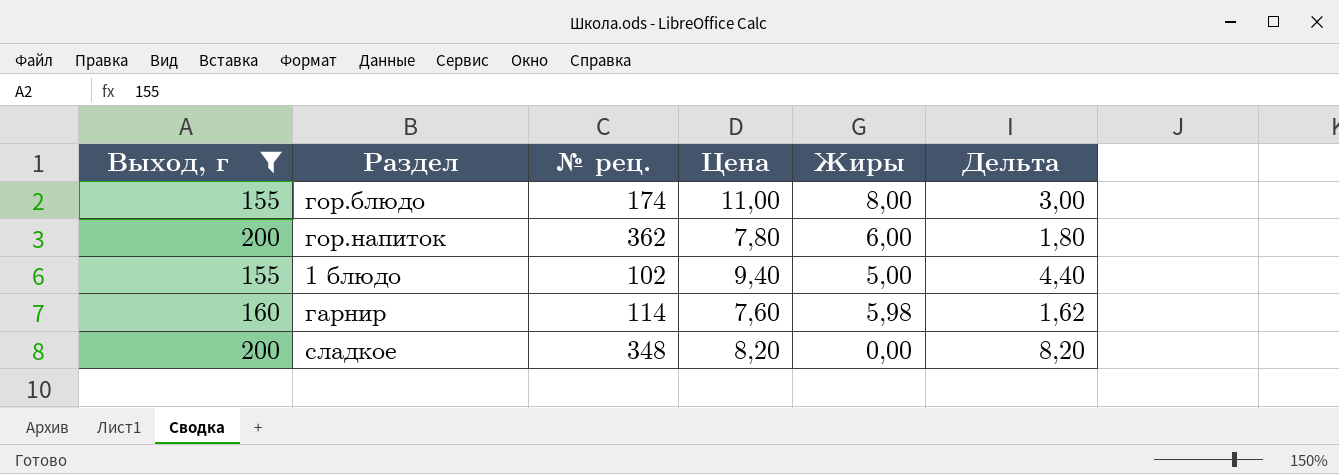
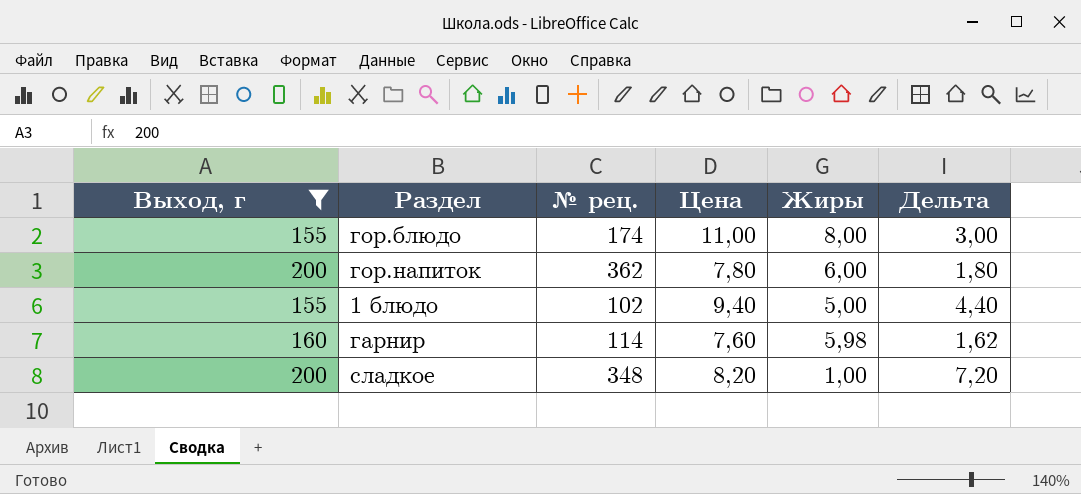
сладкое | Жиры: 0,00 -> 1,00
сладкое | Дельта: 8,20 -> 7,20

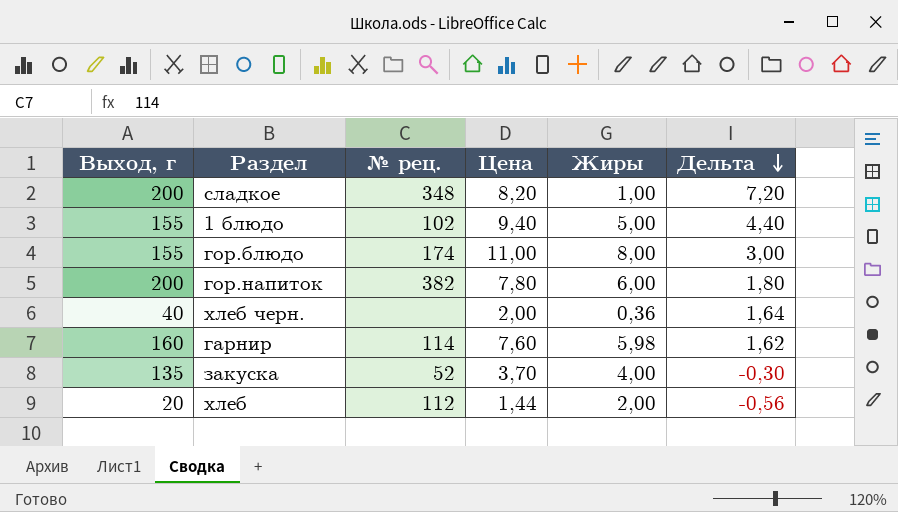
filter: Выход, г >= 155 -> none
row order: none -> Дельта descending
гор.напиток | № рец.: 362 -> 382

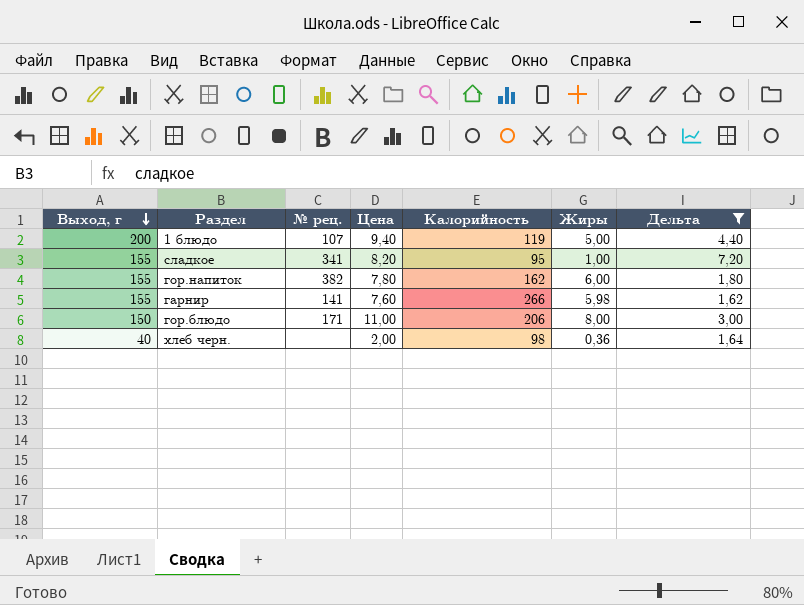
filter: none -> Дельта >= 1,62
row order: Дельта descending -> Выход, г descending
column Калорийность | position: none -> 5
1 блюдо | Выход, г: 155 -> 200
1 блюдо | № рец.: 102 -> 107
сладкое | Выход, г: 200 -> 155
сладкое | № рец.: 348 -> 341
гор.напиток | Выход, г: 200 -> 155
гарнир | Выход, г: 160 -> 155
гарнир | № рец.: 114 -> 141
гор.блюдо | Выход, г: 155 -> 150
гор.блюдо | № рец.: 174 -> 171

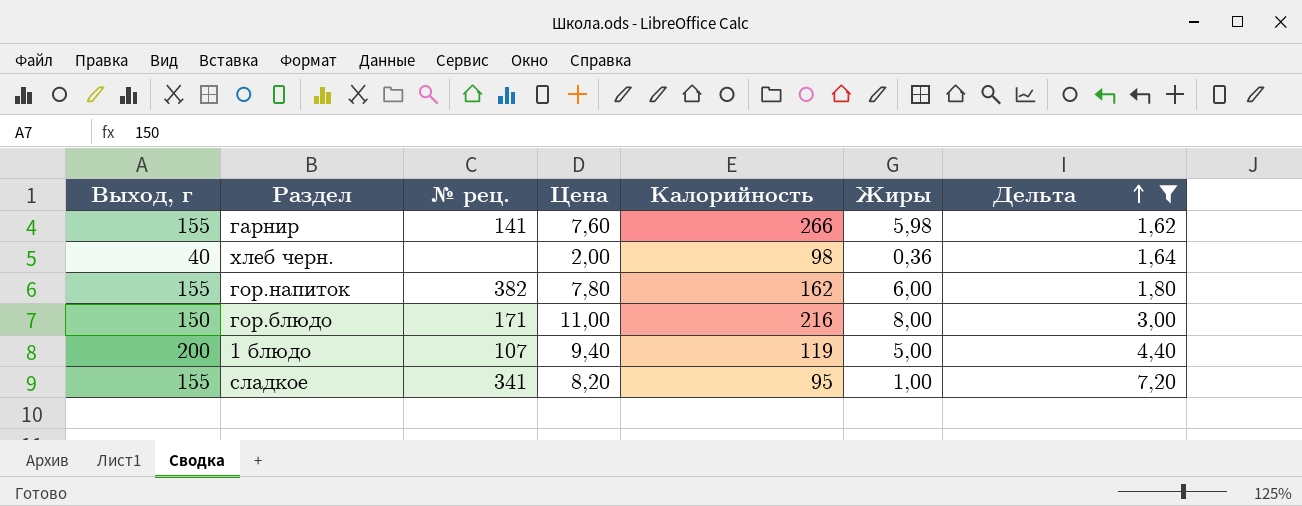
row order: Выход, г descending -> Дельта ascending
гор.блюдо | Калорийность: 206 -> 216

